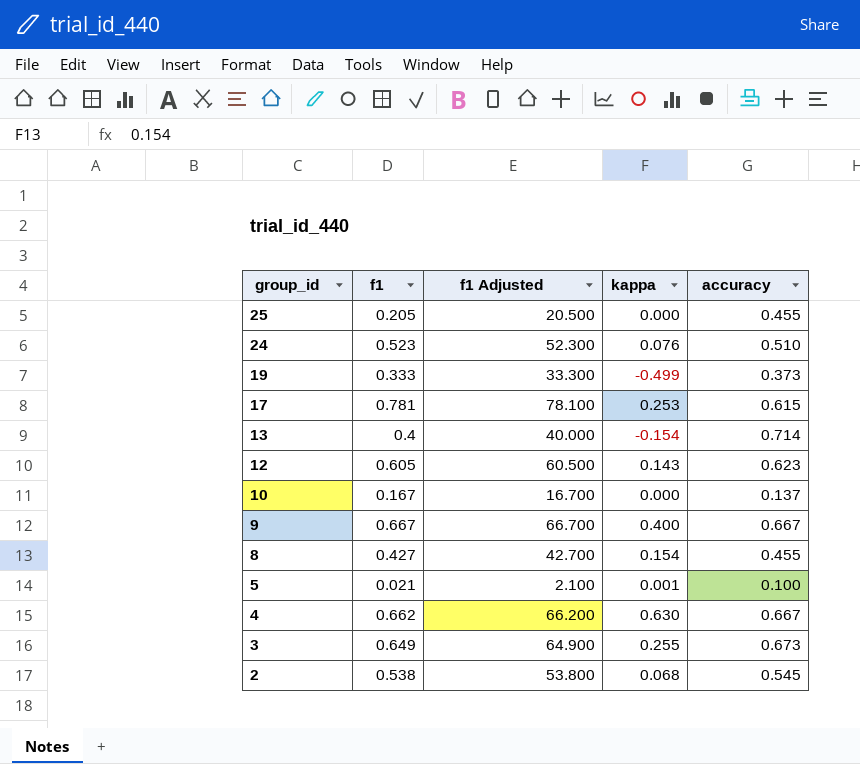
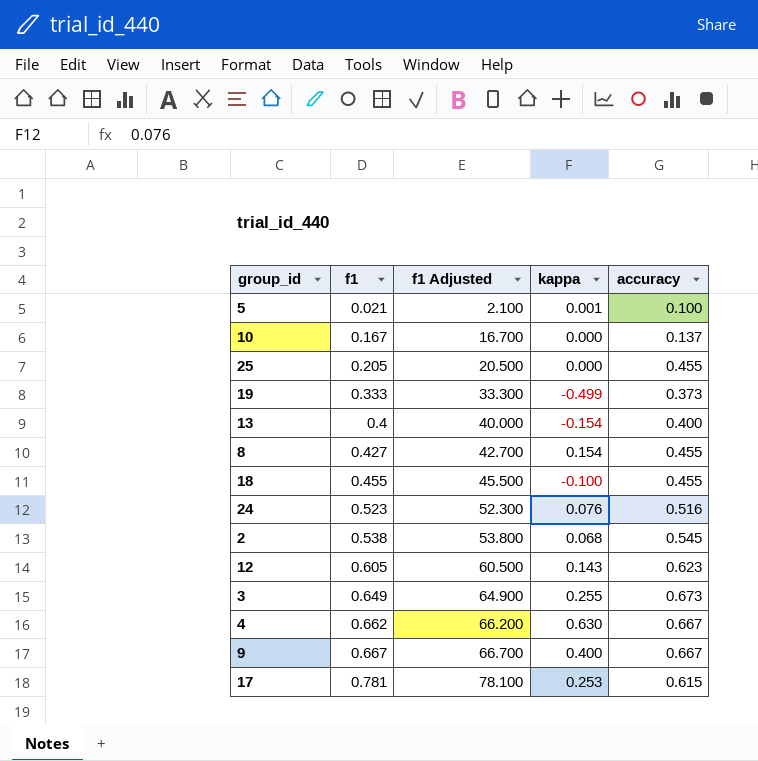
row order: group_id descending -> f1 ascending
13 | accuracy: 0.714 -> 0.400
row 18: none -> 0.455 | 45.500 | -0.100 | 0.455
24 | accuracy: 0.510 -> 0.516

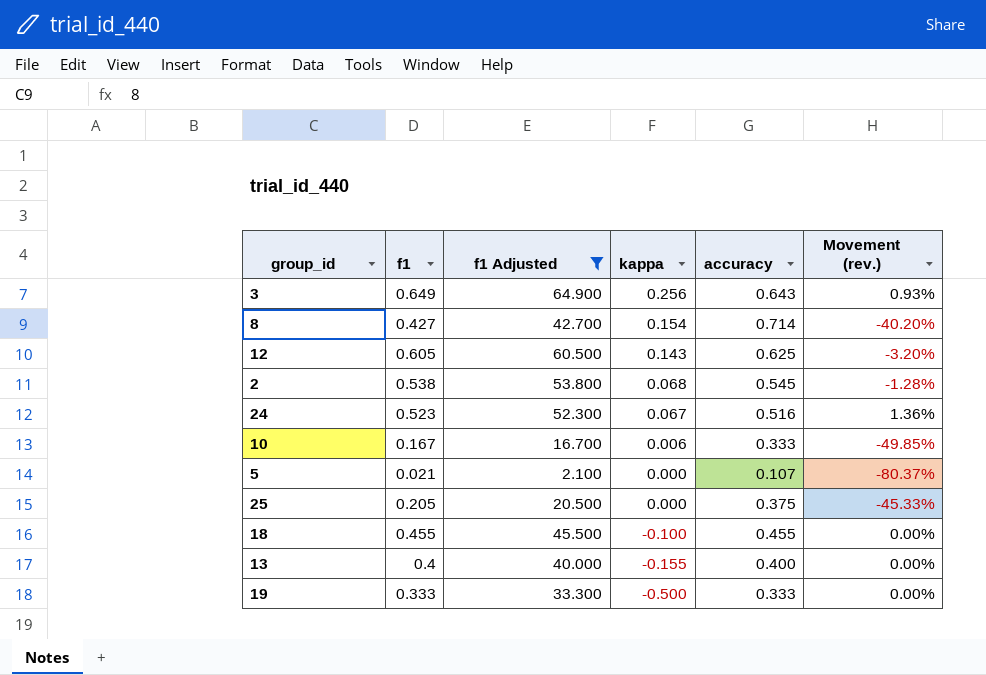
filter: none -> f1 Adjusted <= 64.900
row order: f1 ascending -> kappa descending
column Movement (rev.) | formula: none -> ([f1] - [accuracy]) / [accuracy]
3 | kappa: 0.255 -> 0.256
3 | accuracy: 0.673 -> 0.643
8 | accuracy: 0.455 -> 0.714
12 | accuracy: 0.623 -> 0.625
24 | kappa: 0.076 -> 0.067
10 | kappa: 0.000 -> 0.006
10 | accuracy: 0.137 -> 0.333
5 | kappa: 0.001 -> 0.000
5 | accuracy: 0.100 -> 0.107
25 | accuracy: 0.455 -> 0.375
13 | kappa: -0.154 -> -0.155
19 | kappa: -0.499 -> -0.500
19 | accuracy: 0.373 -> 0.333

